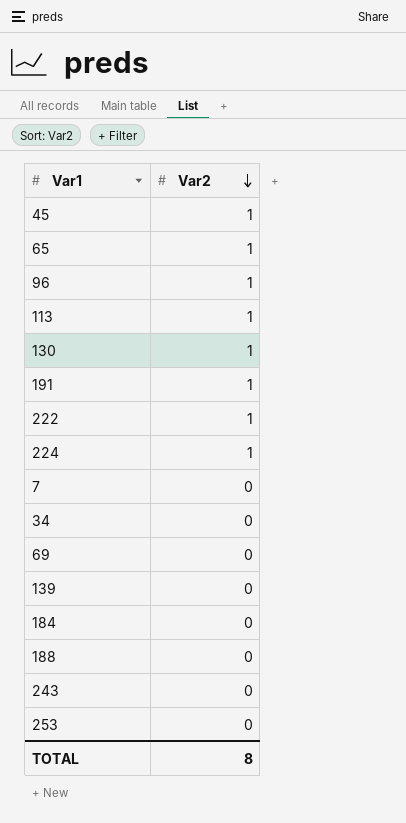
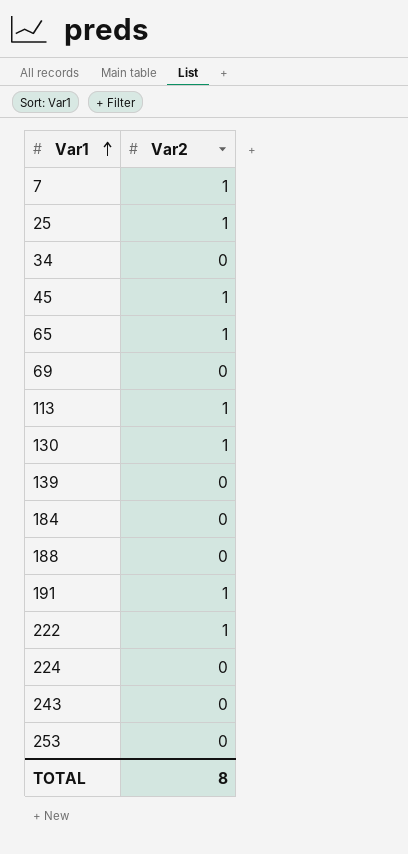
row order: Var2 descending -> Var1 ascending
row 96: 1 -> none
7 | Var2: 0 -> 1
row 25: none -> 1
224 | Var2: 1 -> 0

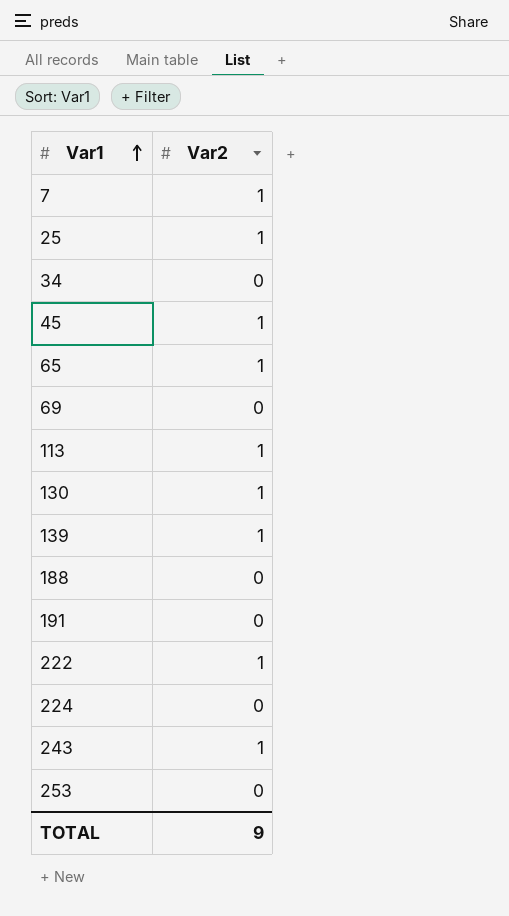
row 184: 0 -> none
139 | Var2: 0 -> 1
191 | Var2: 1 -> 0
243 | Var2: 0 -> 1
TOTAL | Var2: 8 -> 9

